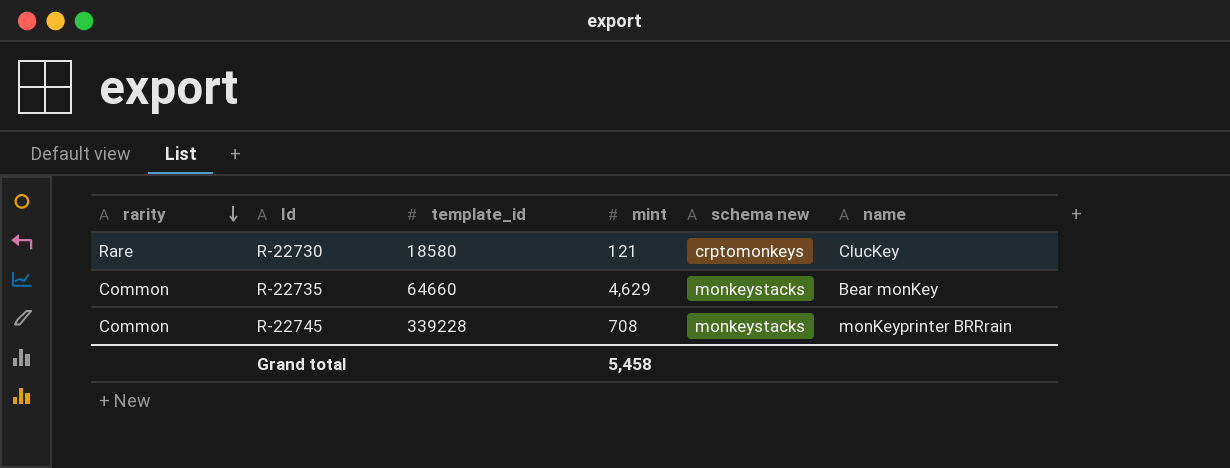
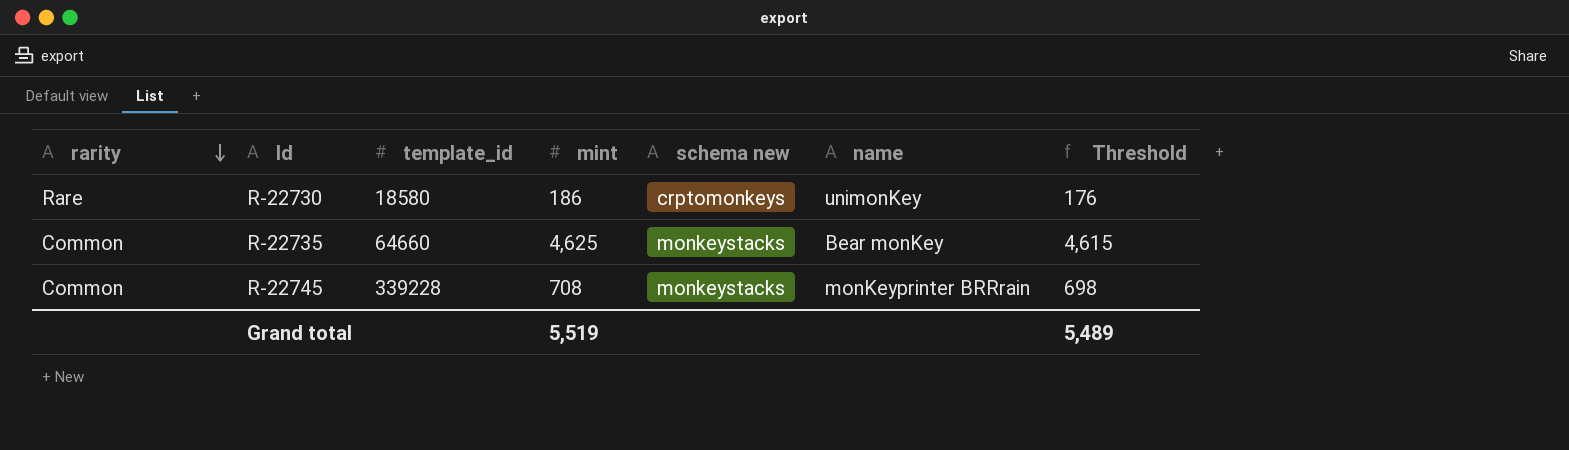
column Threshold | formula: none -> [mint] - 10
R-22730 | mint: 121 -> 186
R-22730 | name: ClucKey -> unimonKey
R-22735 | mint: 4,629 -> 4,625
Grand total | mint: 5,458 -> 5,519

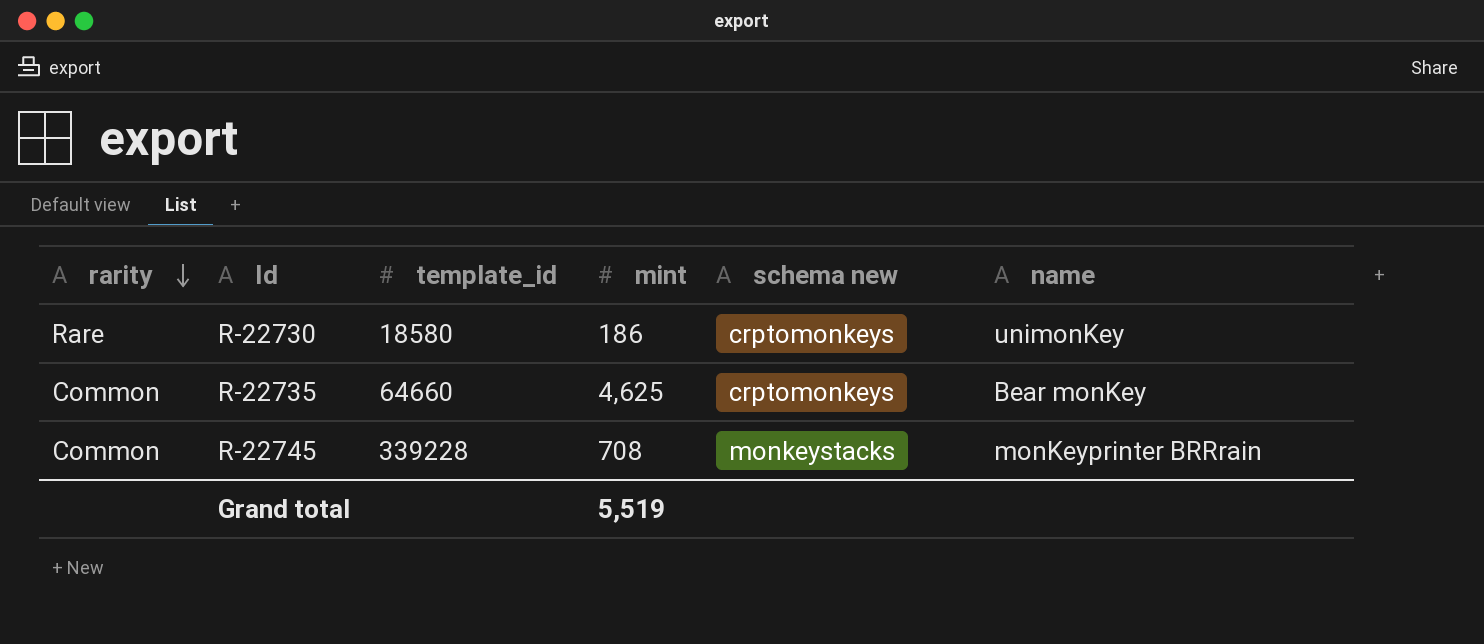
column Threshold | formula: [mint] - 10 -> none
R-22735 | schema new: monkeystacks -> crptomonkeys

